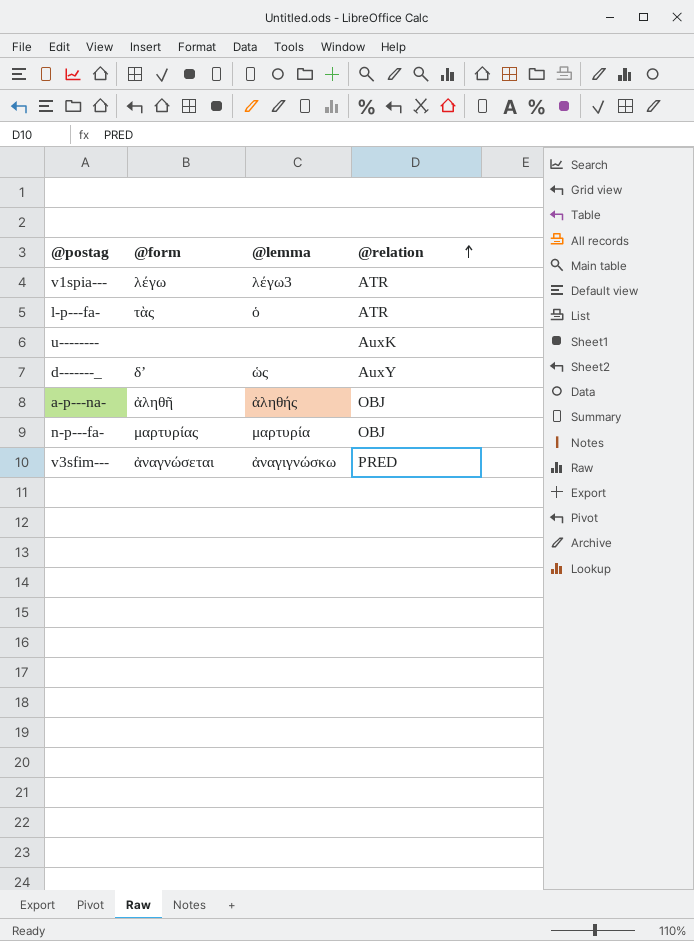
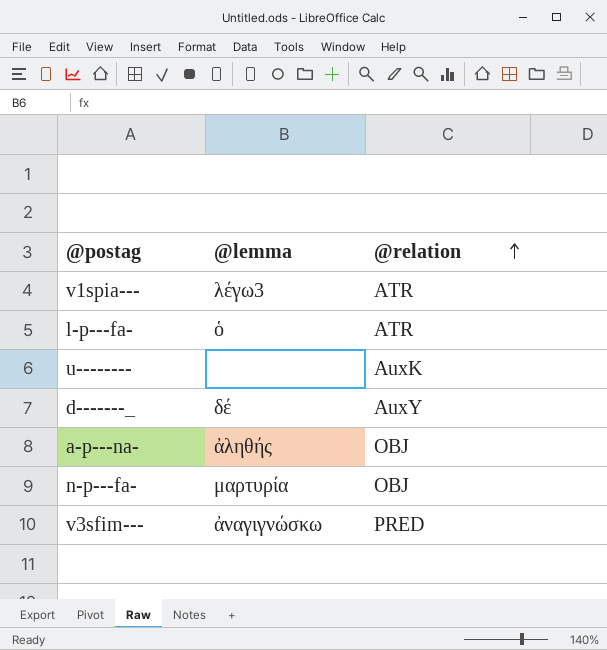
column @form | position: 2 -> none
d-------_ | @lemma: ὡς -> δέ

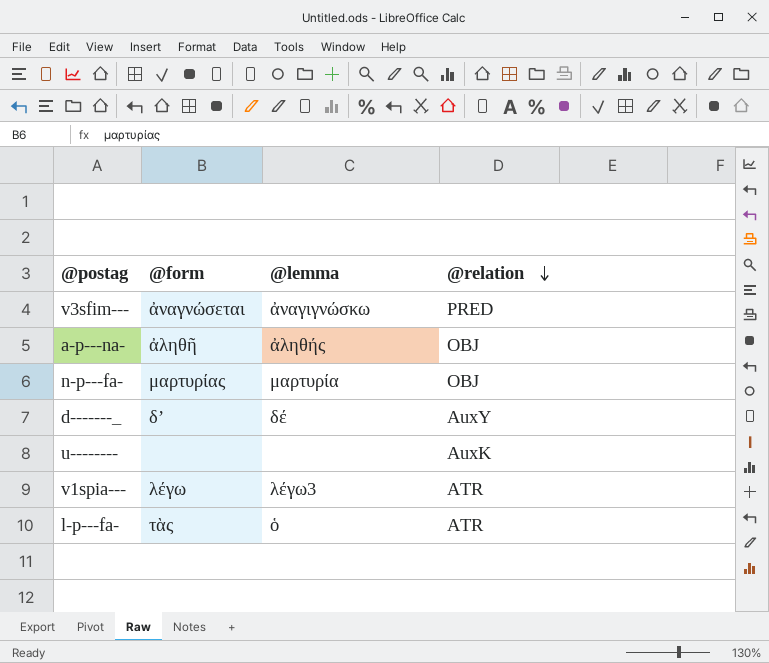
row order: @relation ascending -> @relation descending
column @form | position: none -> 2

